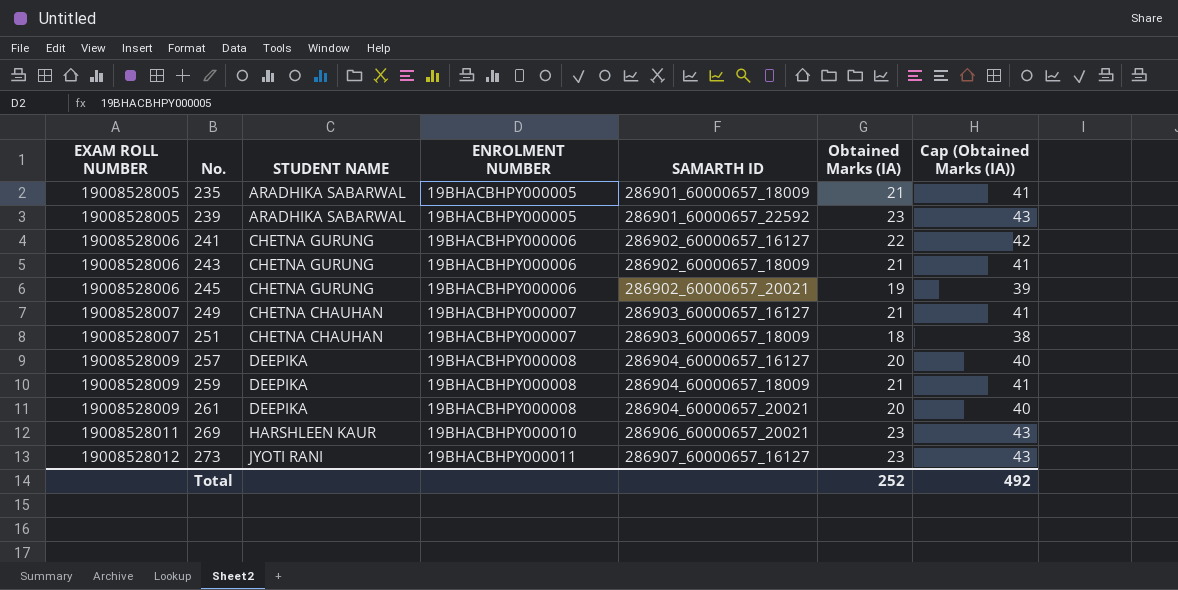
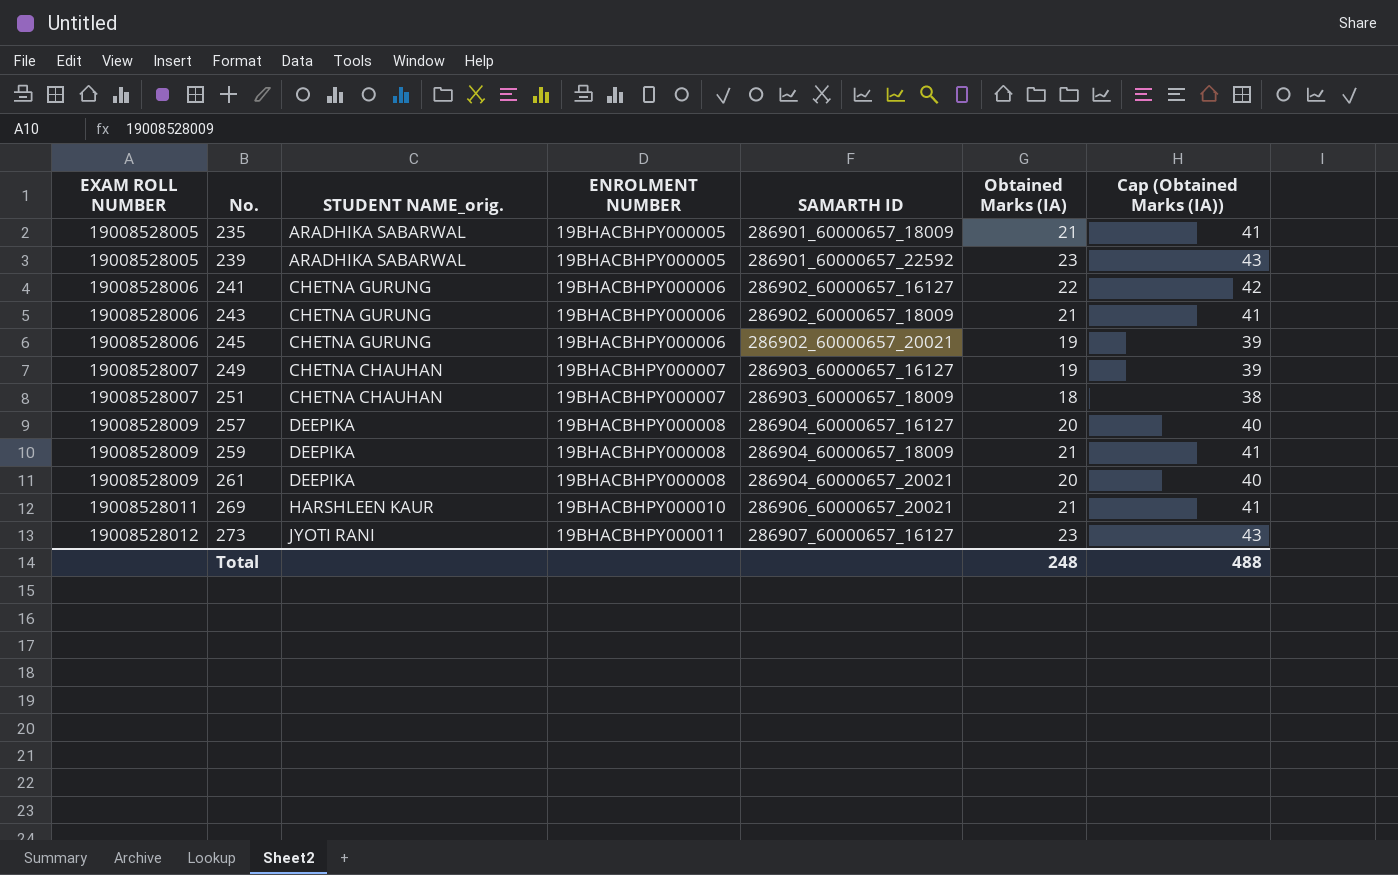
column name: STUDENT NAME -> STUDENT NAME_orig.
249 | Obtained Marks (IA): 21 -> 19
249 | Cap (Obtained Marks (IA)): 41 -> 39
269 | Obtained Marks (IA): 23 -> 21
269 | Cap (Obtained Marks (IA)): 43 -> 41
Total | Obtained Marks (IA): 252 -> 248
Total | Cap (Obtained Marks (IA)): 492 -> 488

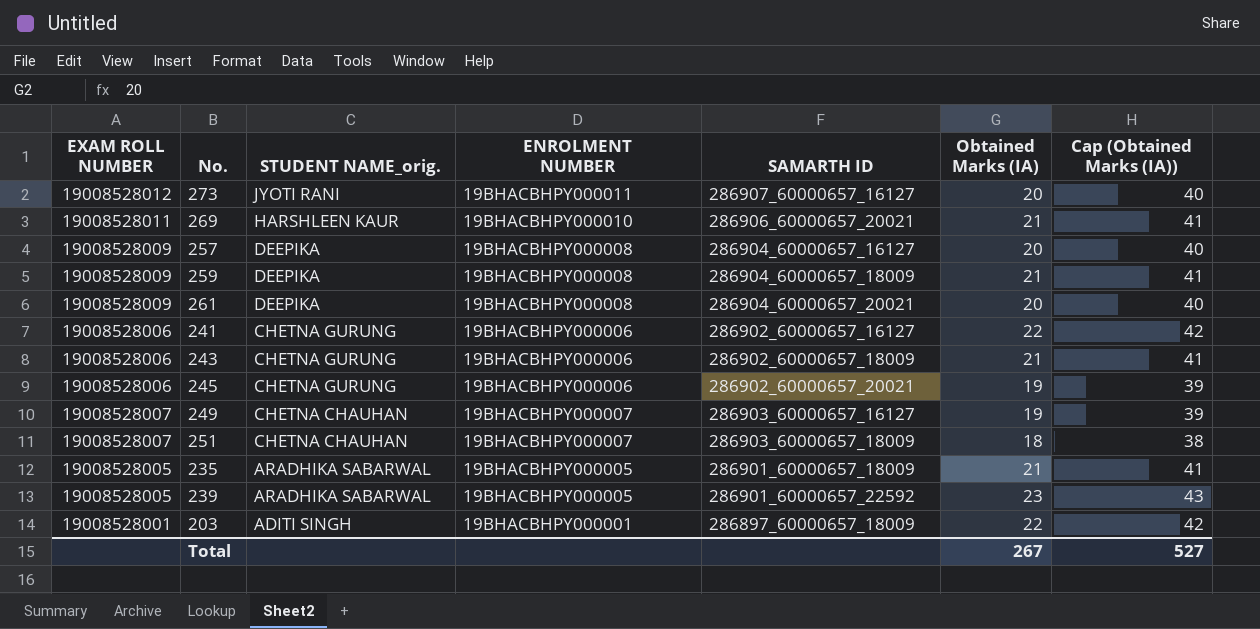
row order: EXAM ROLL NUMBER ascending -> STUDENT NAME_orig. descending
273 | Obtained Marks (IA): 23 -> 20
273 | Cap (Obtained Marks (IA)): 43 -> 40
row 203: none -> 19008528001 | ADITI SINGH | 19BHACBHPY000001 | 286897_60000657_18009 | 22 | 42
Total | Obtained Marks (IA): 248 -> 267
Total | Cap (Obtained Marks (IA)): 488 -> 527

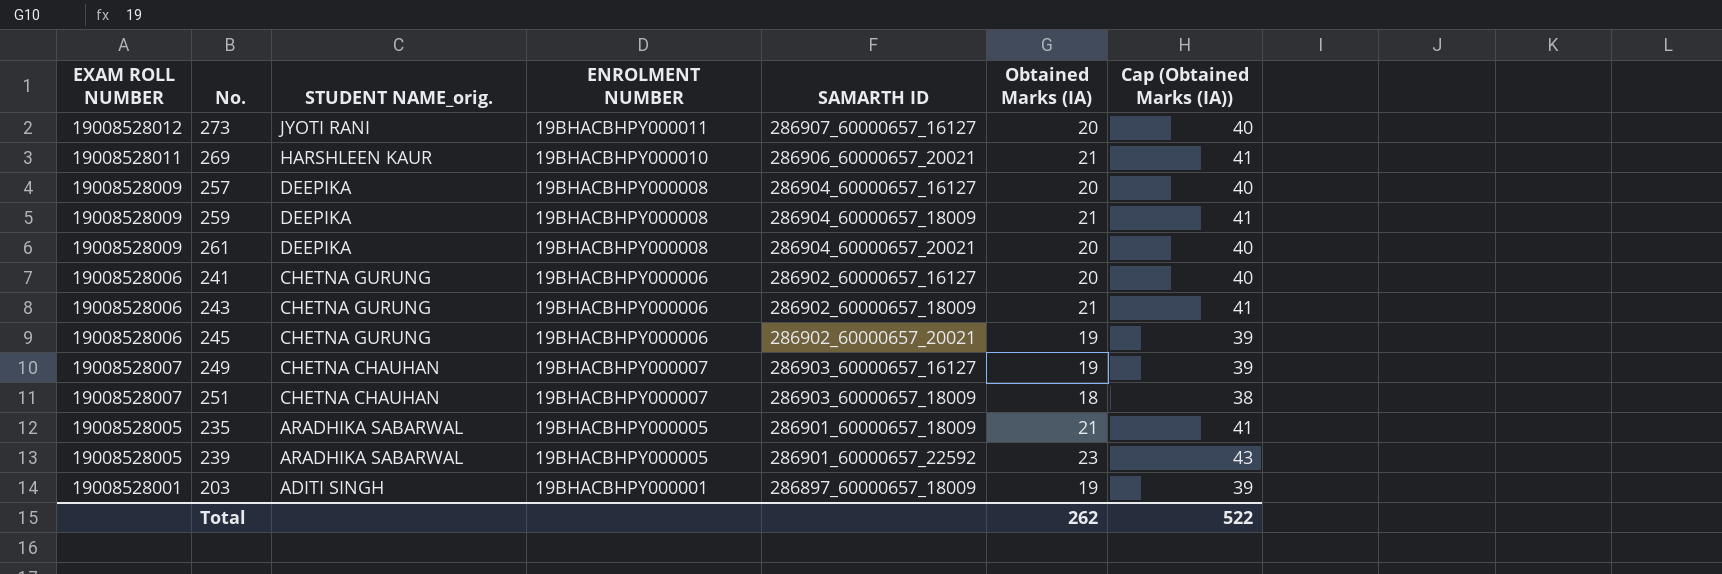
241 | Obtained Marks (IA): 22 -> 20
241 | Cap (Obtained Marks (IA)): 42 -> 40
203 | Obtained Marks (IA): 22 -> 19
203 | Cap (Obtained Marks (IA)): 42 -> 39
Total | Obtained Marks (IA): 267 -> 262
Total | Cap (Obtained Marks (IA)): 527 -> 522

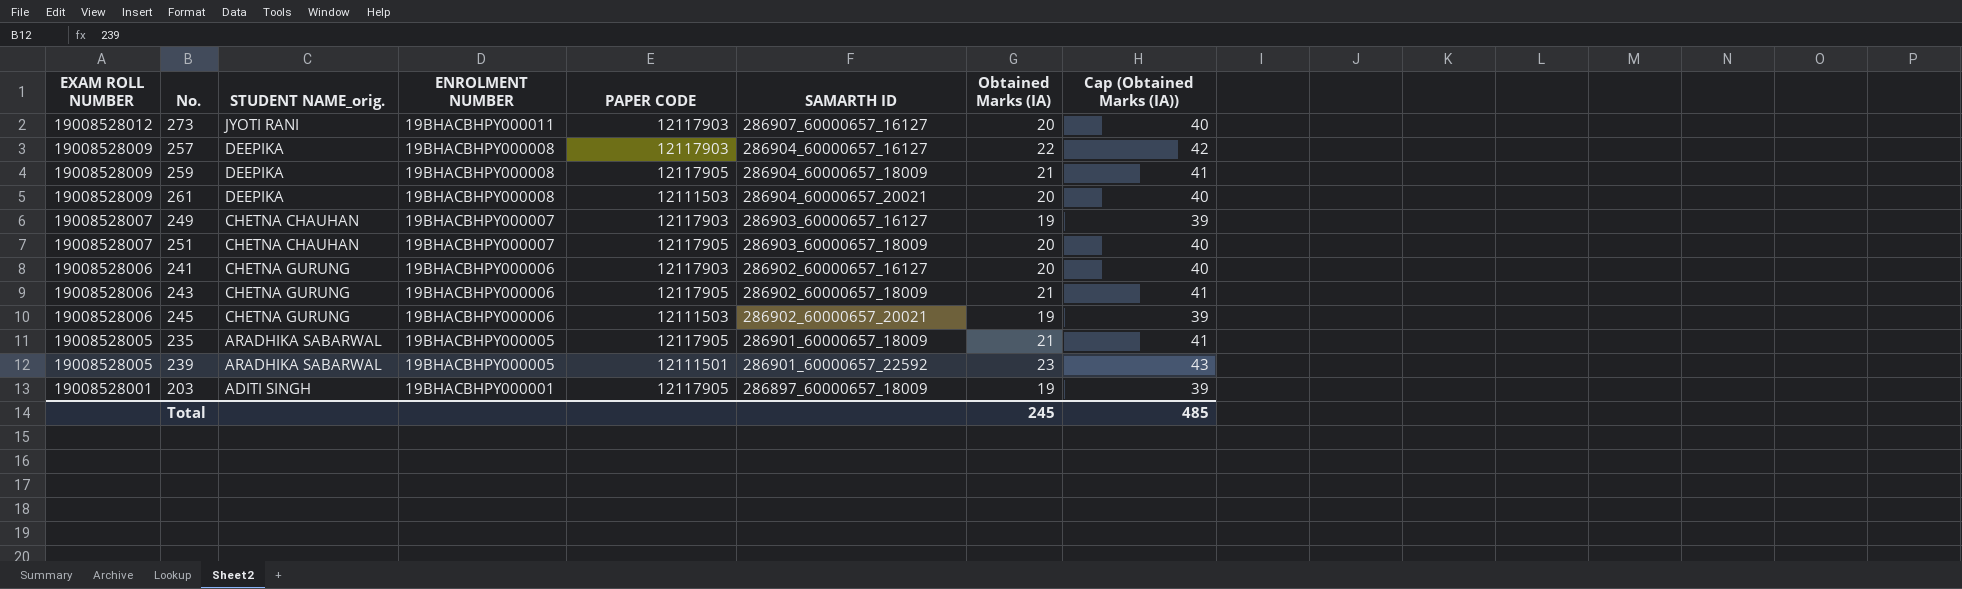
row order: STUDENT NAME_orig. descending -> EXAM ROLL NUMBER descending
column PAPER CODE | position: none -> 5
row 269: 19008528011 | HARSHLEEN KAUR | 19BHACBHPY000010 | 286906_60000657_20021 | 21 | 41 -> none
257 | Obtained Marks (IA): 20 -> 22
257 | Cap (Obtained Marks (IA)): 40 -> 42
251 | Obtained Marks (IA): 18 -> 20
251 | Cap (Obtained Marks (IA)): 38 -> 40
Total | Obtained Marks (IA): 262 -> 245
Total | Cap (Obtained Marks (IA)): 522 -> 485

